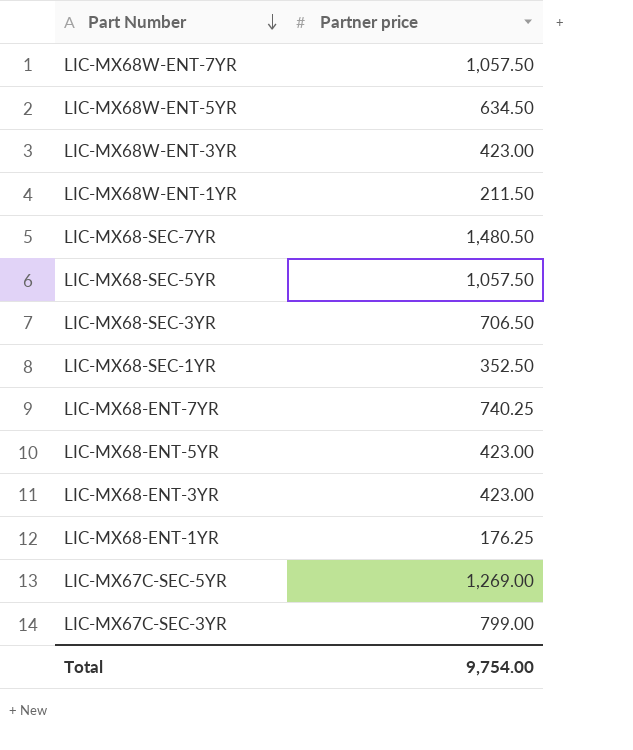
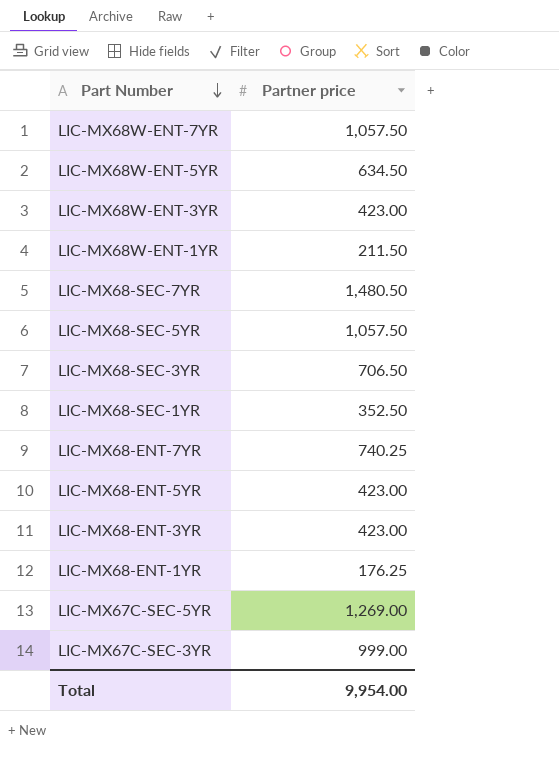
LIC-MX67C-SEC-3YR | Partner price: 799.00 -> 999.00
Total | Partner price: 9,754.00 -> 9,954.00

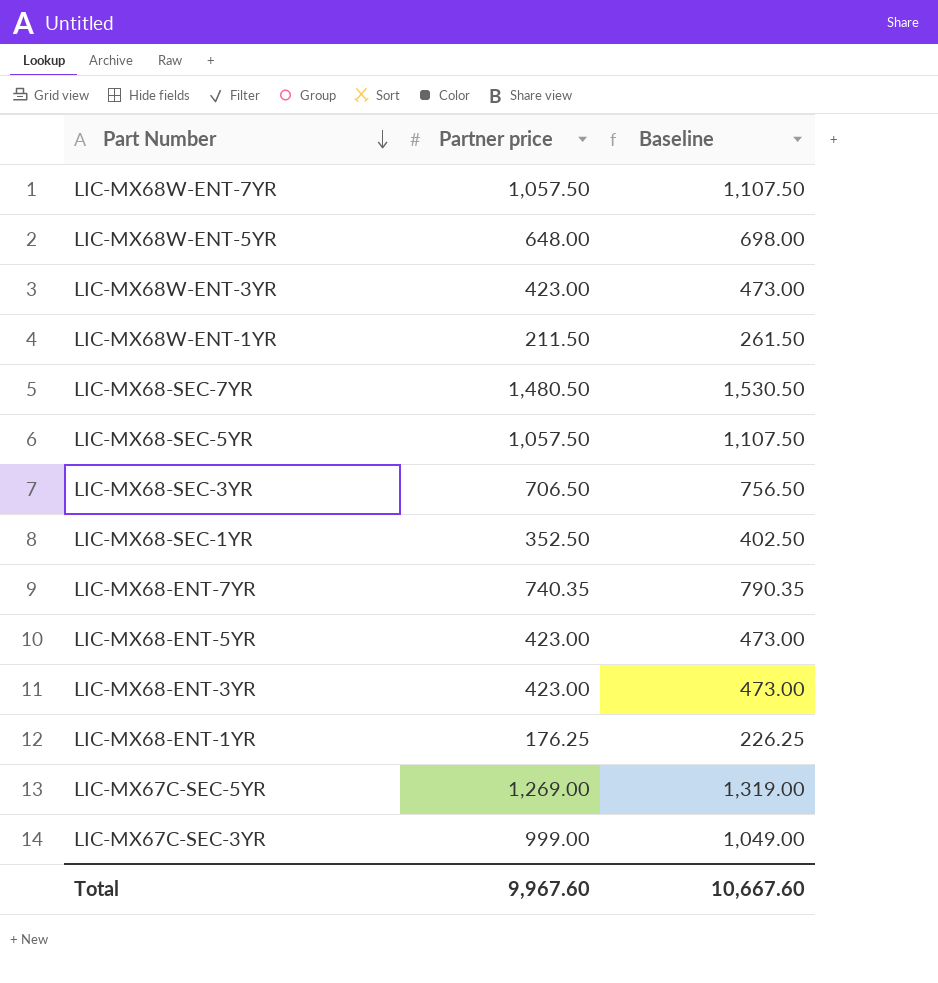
column Baseline | formula: none -> [Partner price] + 50
LIC-MX68W-ENT-5YR | Partner price: 634.50 -> 648.00
LIC-MX68-ENT-7YR | Partner price: 740.25 -> 740.35
Total | Partner price: 9,954.00 -> 9,967.60

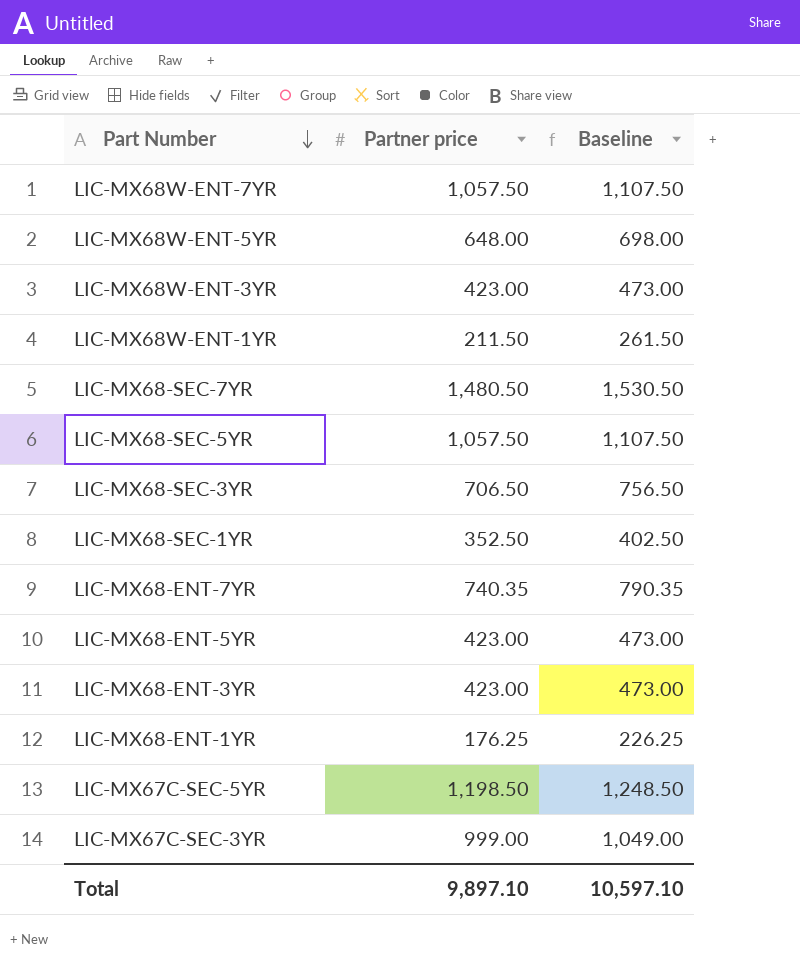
LIC-MX67C-SEC-5YR | Partner price: 1,269.00 -> 1,198.50
LIC-MX67C-SEC-5YR | Baseline: 1,319.00 -> 1,248.50
Total | Partner price: 9,967.60 -> 9,897.10
Total | Baseline: 10,667.60 -> 10,597.10

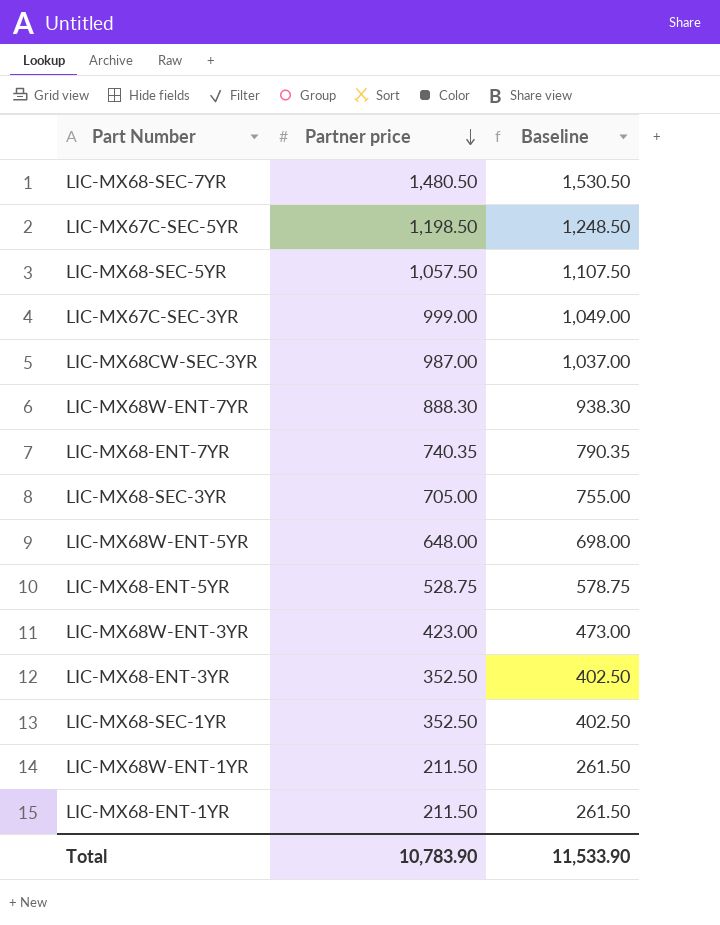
row order: Part Number descending -> Partner price descending
row LIC-MX68CW-SEC-3YR: none -> 987.00 | 1,037.00
LIC-MX68W-ENT-7YR | Partner price: 1,057.50 -> 888.30
LIC-MX68W-ENT-7YR | Baseline: 1,107.50 -> 938.30
LIC-MX68-SEC-3YR | Partner price: 706.50 -> 705.00
LIC-MX68-SEC-3YR | Baseline: 756.50 -> 755.00
LIC-MX68-ENT-5YR | Partner price: 423.00 -> 528.75
LIC-MX68-ENT-5YR | Baseline: 473.00 -> 578.75
LIC-MX68-ENT-3YR | Partner price: 423.00 -> 352.50
LIC-MX68-ENT-3YR | Baseline: 473.00 -> 402.50
LIC-MX68-ENT-1YR | Partner price: 176.25 -> 211.50
LIC-MX68-ENT-1YR | Baseline: 226.25 -> 261.50
Total | Partner price: 9,897.10 -> 10,783.90
Total | Baseline: 10,597.10 -> 11,533.90

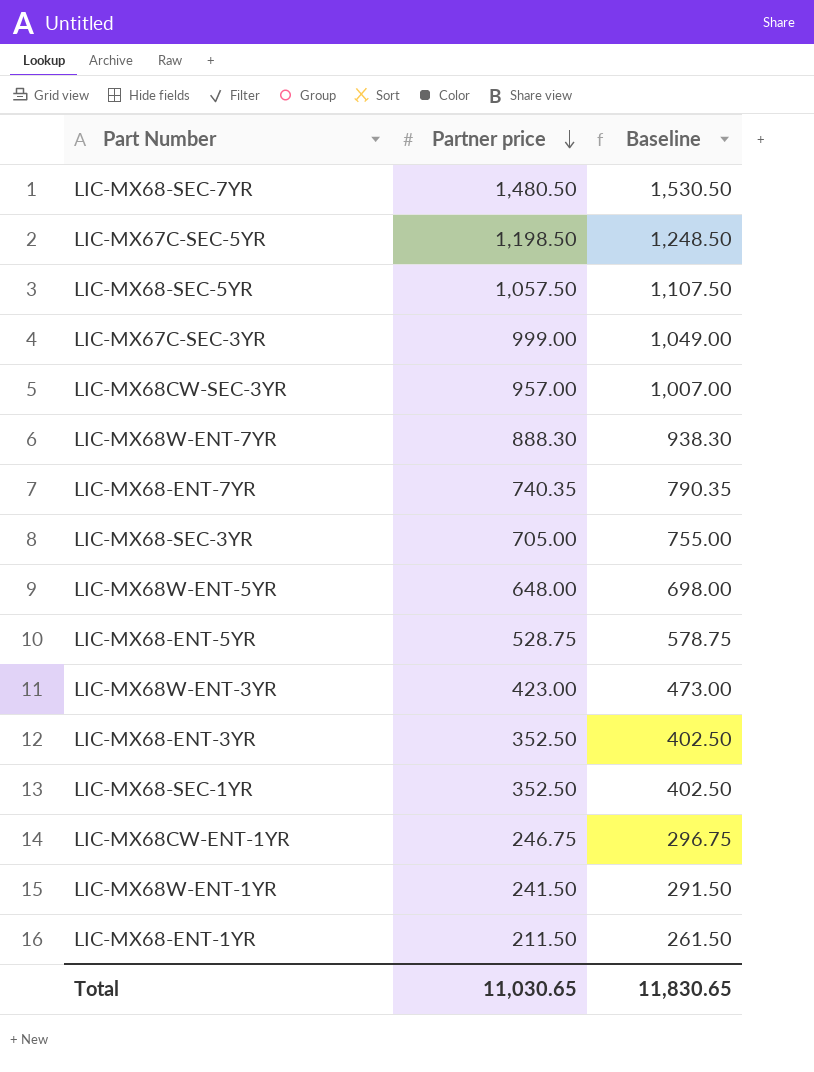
LIC-MX68CW-SEC-3YR | Partner price: 987.00 -> 957.00
LIC-MX68CW-SEC-3YR | Baseline: 1,037.00 -> 1,007.00
row LIC-MX68CW-ENT-1YR: none -> 246.75 | 296.75
LIC-MX68W-ENT-1YR | Partner price: 211.50 -> 241.50
LIC-MX68W-ENT-1YR | Baseline: 261.50 -> 291.50
Total | Partner price: 10,783.90 -> 11,030.65
Total | Baseline: 11,533.90 -> 11,830.65

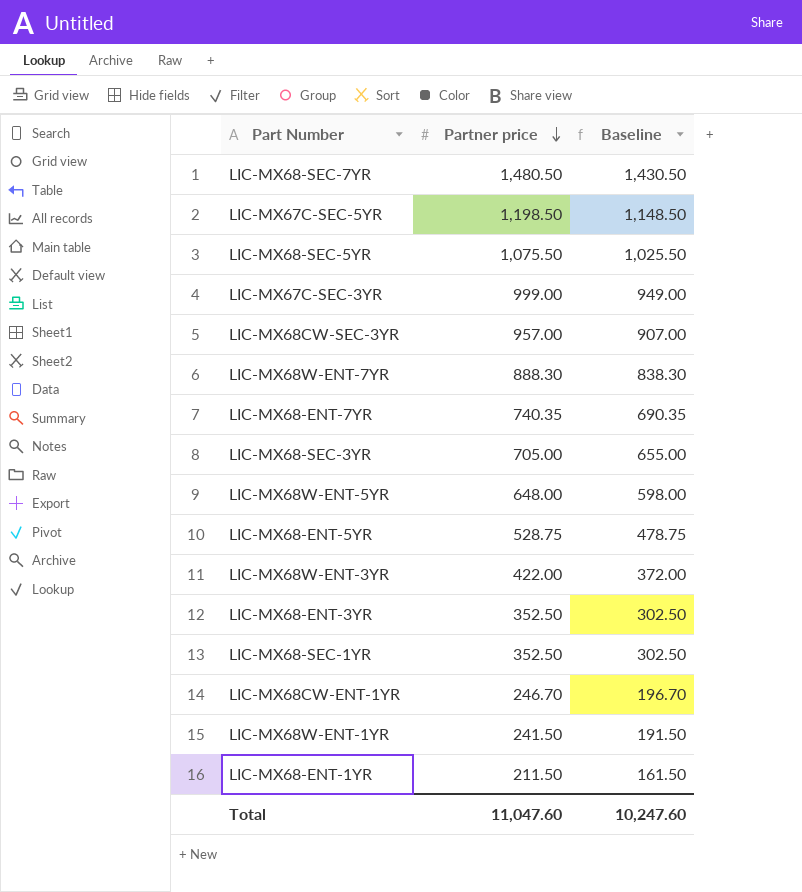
column Baseline | formula: [Partner price] + 50 -> [Partner price] - 50
LIC-MX68-SEC-5YR | Partner price: 1,057.50 -> 1,075.50
LIC-MX68W-ENT-3YR | Partner price: 423.00 -> 422.00
LIC-MX68CW-ENT-1YR | Partner price: 246.75 -> 246.70
Total | Partner price: 11,030.65 -> 11,047.60
Total | Baseline: 11,830.65 -> 10,247.60

